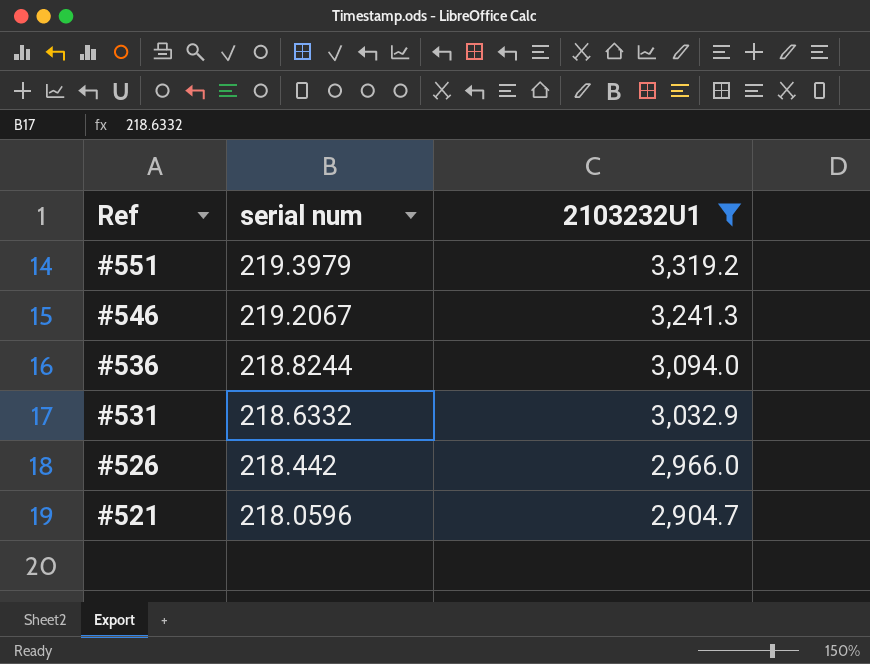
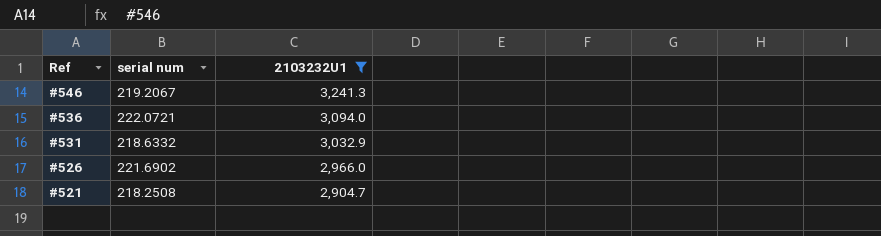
row #551: 219.3979 | 3,319.2 -> none
#536 | serial num: 218.8244 -> 222.0721
#526 | serial num: 218.442 -> 221.6902
#521 | serial num: 218.0596 -> 218.2508

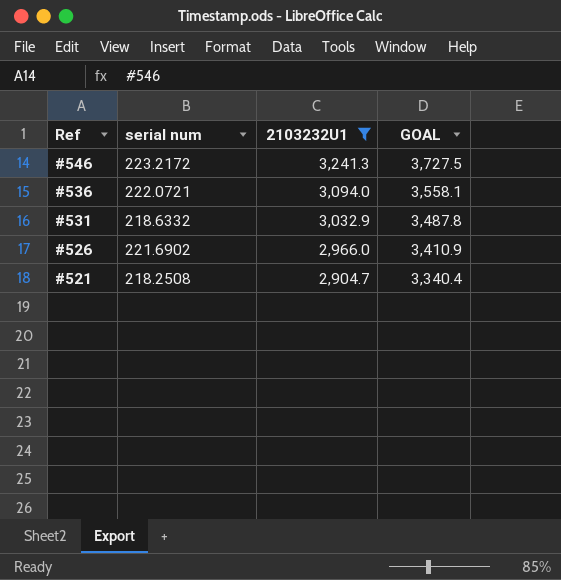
column GOAL | formula: none -> [2103232U1] * 1.15
#546 | serial num: 219.2067 -> 223.2172

